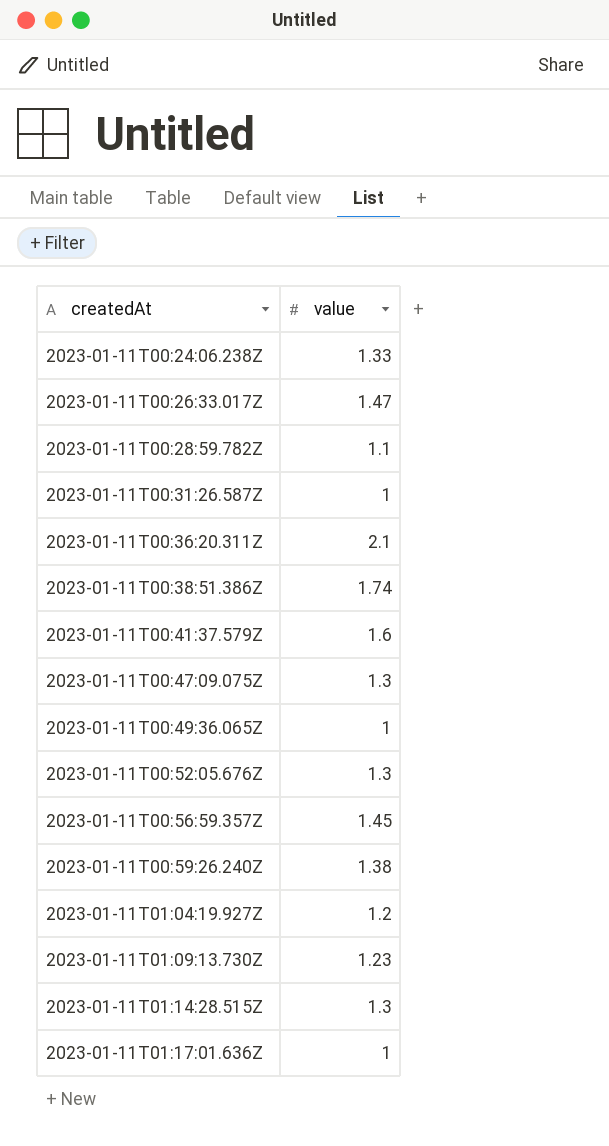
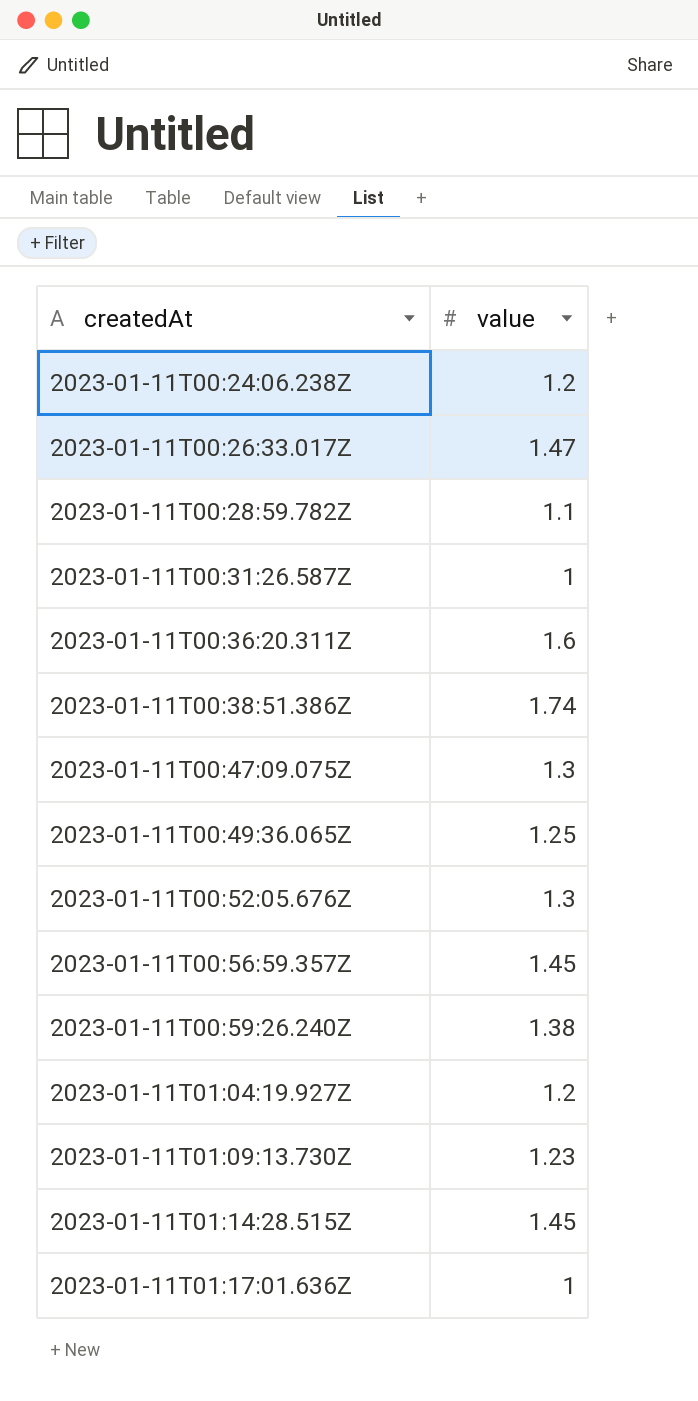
row 2023-01-11T00:41:37.579Z: 1.6 -> none
2023-01-11T00:24:06.238Z | value: 1.33 -> 1.2
2023-01-11T00:36:20.311Z | value: 2.1 -> 1.6
2023-01-11T00:49:36.065Z | value: 1 -> 1.25
2023-01-11T01:14:28.515Z | value: 1.3 -> 1.45

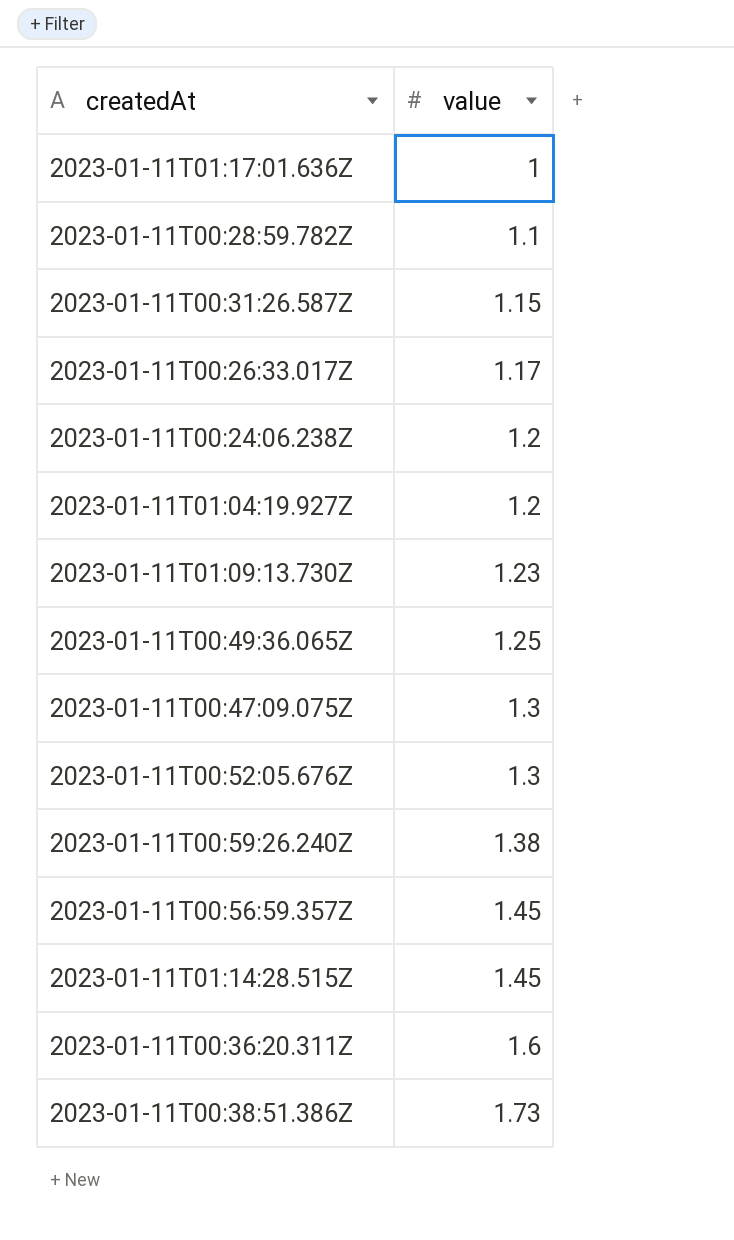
row order: createdAt ascending -> value ascending
2023-01-11T00:31:26.587Z | value: 1 -> 1.15
2023-01-11T00:26:33.017Z | value: 1.47 -> 1.17
2023-01-11T00:38:51.386Z | value: 1.74 -> 1.73

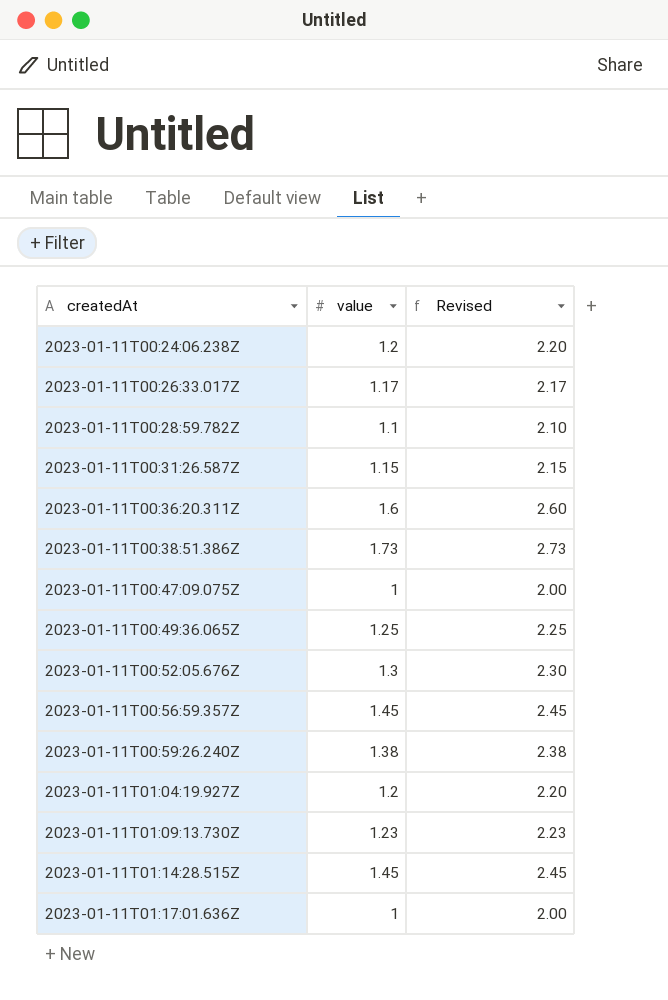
row order: value ascending -> createdAt ascending
column Revised | formula: none -> [value] + 1
2023-01-11T00:47:09.075Z | value: 1.3 -> 1

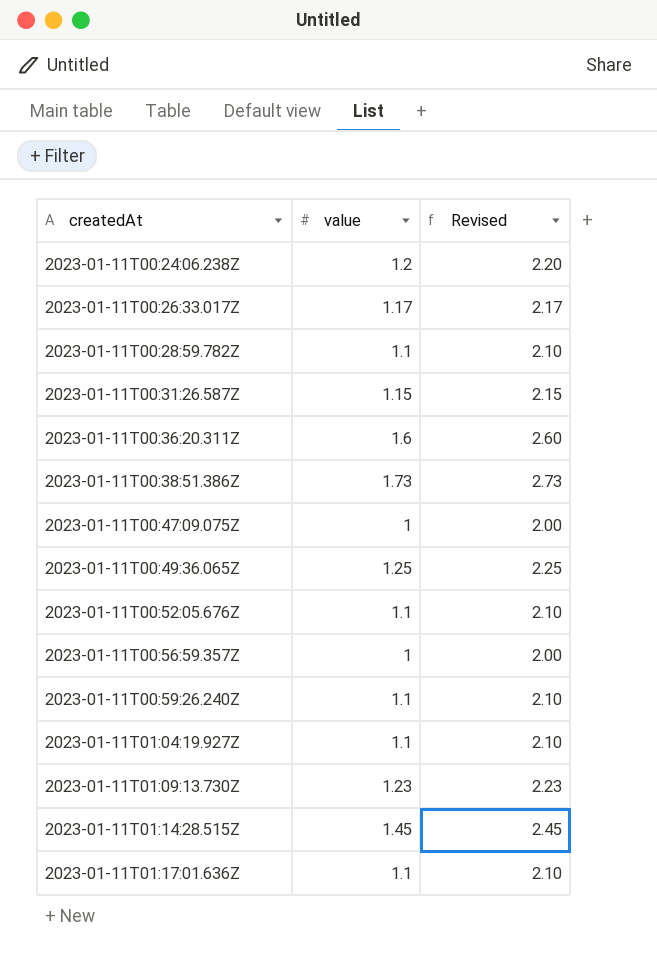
2023-01-11T00:52:05.676Z | value: 1.3 -> 1.1
2023-01-11T00:52:05.676Z | Revised: 2.30 -> 2.10
2023-01-11T00:56:59.357Z | value: 1.45 -> 1
2023-01-11T00:56:59.357Z | Revised: 2.45 -> 2.00
2023-01-11T00:59:26.240Z | value: 1.38 -> 1.1
2023-01-11T00:59:26.240Z | Revised: 2.38 -> 2.10
2023-01-11T01:04:19.927Z | value: 1.2 -> 1.1
2023-01-11T01:04:19.927Z | Revised: 2.20 -> 2.10
2023-01-11T01:17:01.636Z | value: 1 -> 1.1
2023-01-11T01:17:01.636Z | Revised: 2.00 -> 2.10

